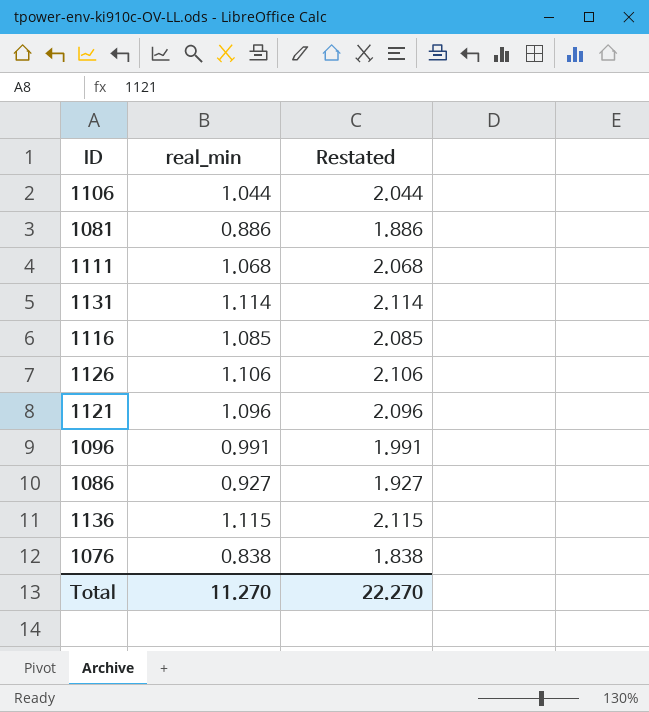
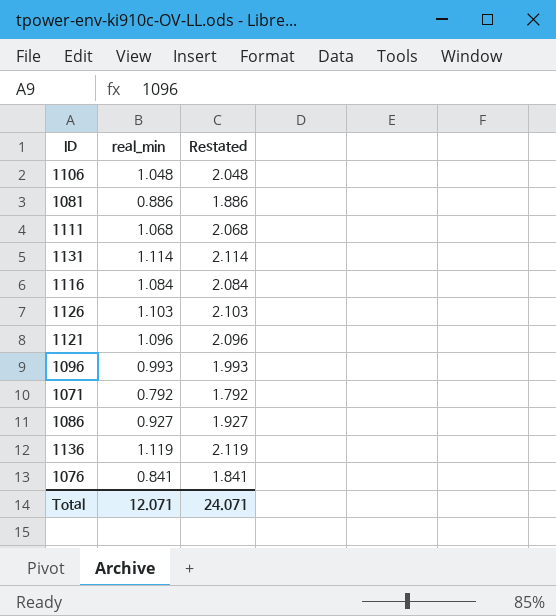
1106 | real_min: 1.044 -> 1.048
1106 | Restated: 2.044 -> 2.048
1116 | real_min: 1.085 -> 1.084
1116 | Restated: 2.085 -> 2.084
1126 | real_min: 1.106 -> 1.103
1126 | Restated: 2.106 -> 2.103
1096 | real_min: 0.991 -> 0.993
1096 | Restated: 1.991 -> 1.993
row 1071: none -> 0.792 | 1.792
1136 | real_min: 1.115 -> 1.119
1136 | Restated: 2.115 -> 2.119
1076 | real_min: 0.838 -> 0.841
1076 | Restated: 1.838 -> 1.841
Total | real_min: 11.270 -> 12.071
Total | Restated: 22.270 -> 24.071

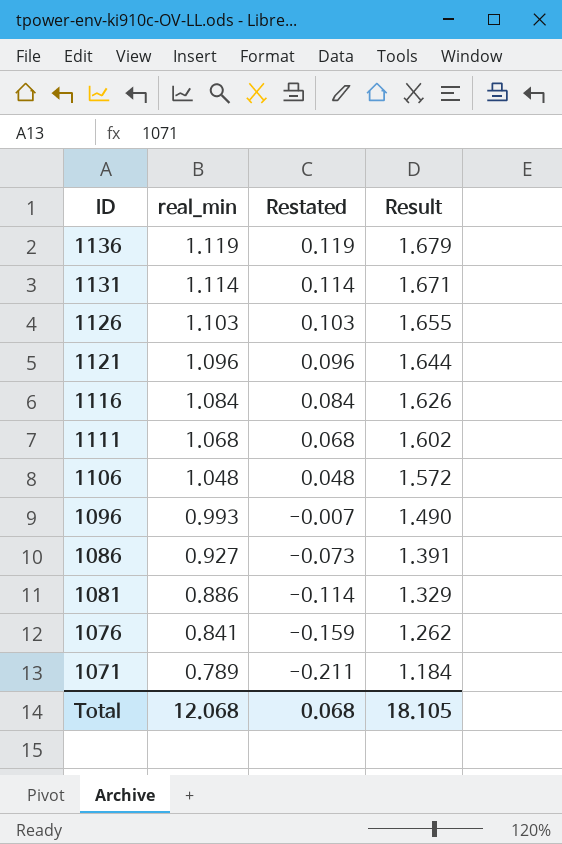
row order: none -> ID descending
column Restated | formula: [real_min] + 1 -> [real_min] - 1
column Result | formula: none -> [real_min] * 1.5
1071 | real_min: 0.792 -> 0.789
Total | real_min: 12.071 -> 12.068
Total | Restated: 24.071 -> 0.068

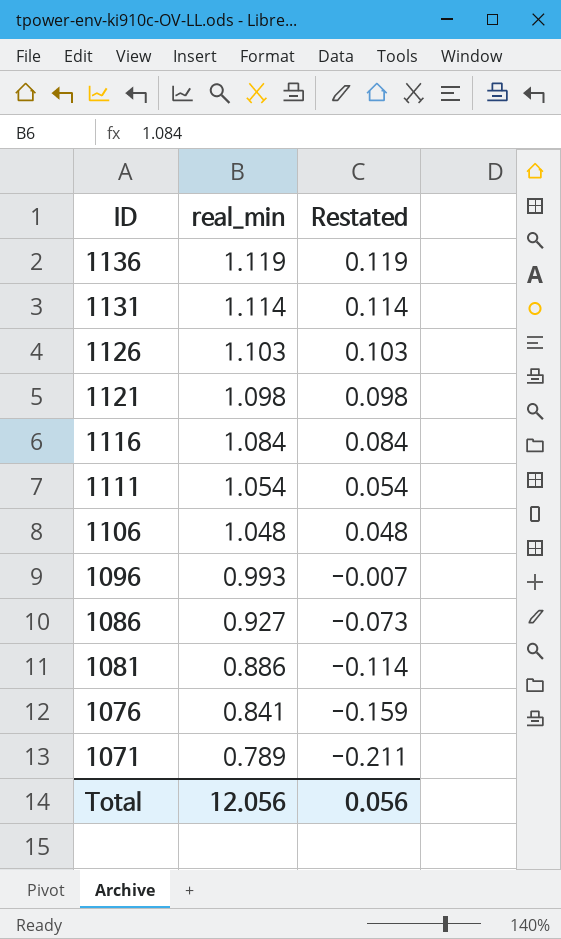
column Result | formula: [real_min] * 1.5 -> none
1121 | real_min: 1.096 -> 1.098
1121 | Restated: 0.096 -> 0.098
1111 | real_min: 1.068 -> 1.054
1111 | Restated: 0.068 -> 0.054
Total | real_min: 12.068 -> 12.056
Total | Restated: 0.068 -> 0.056

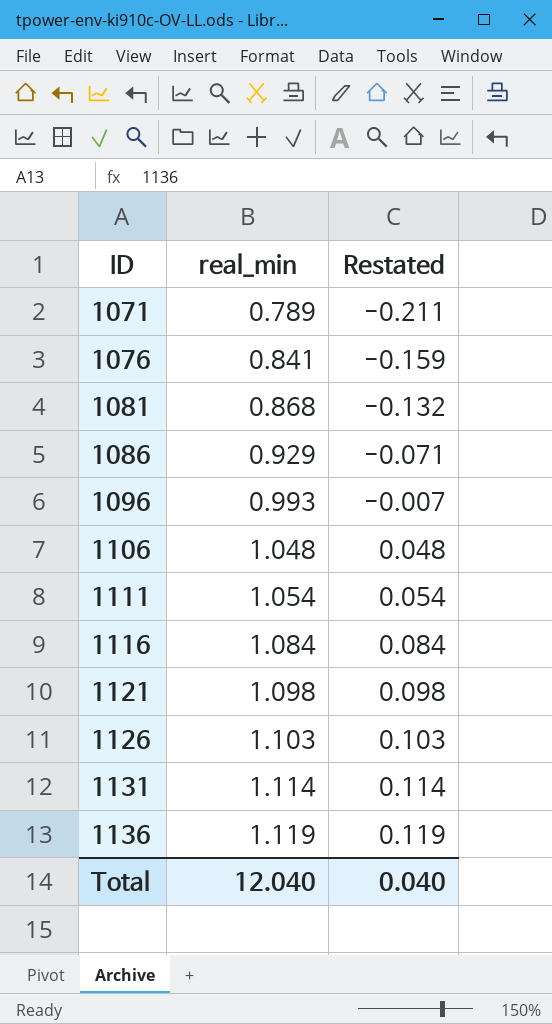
row order: ID descending -> ID ascending
1081 | real_min: 0.886 -> 0.868
1081 | Restated: -0.114 -> -0.132
1086 | real_min: 0.927 -> 0.929
1086 | Restated: -0.073 -> -0.071
Total | real_min: 12.056 -> 12.040
Total | Restated: 0.056 -> 0.040

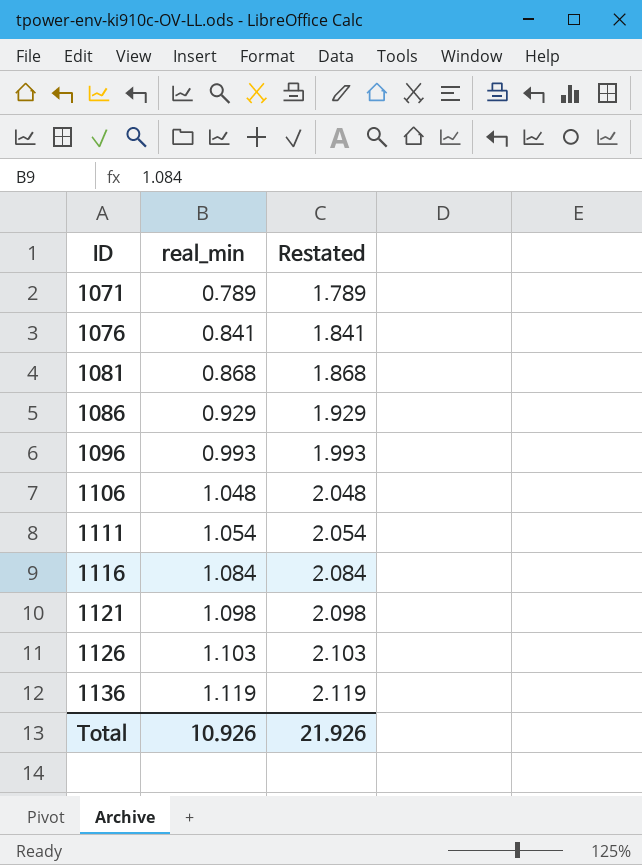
column Restated | formula: [real_min] - 1 -> [real_min] + 1
row 1131: 1.114 | 0.114 -> none
Total | real_min: 12.040 -> 10.926
Total | Restated: 0.040 -> 21.926

